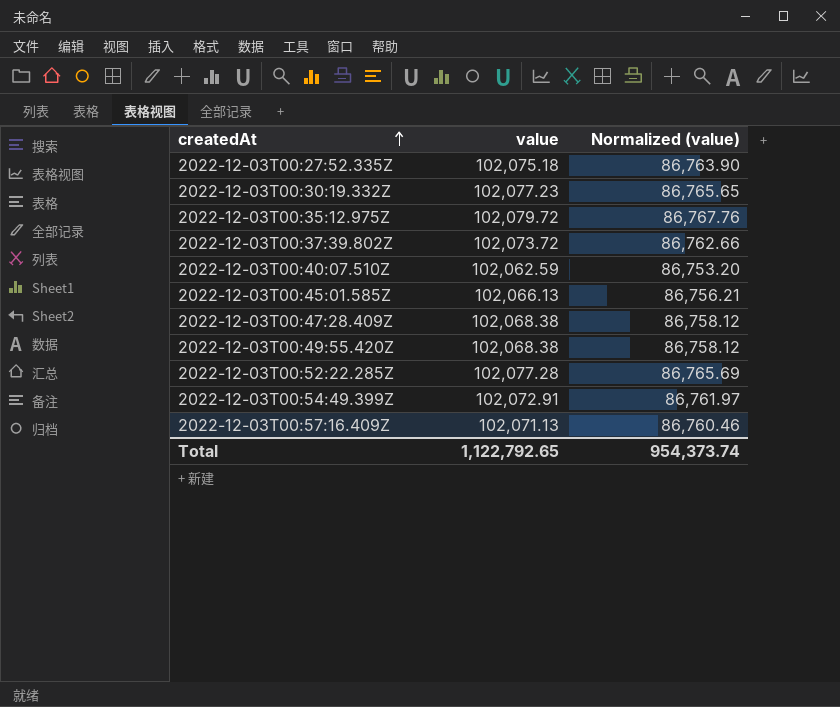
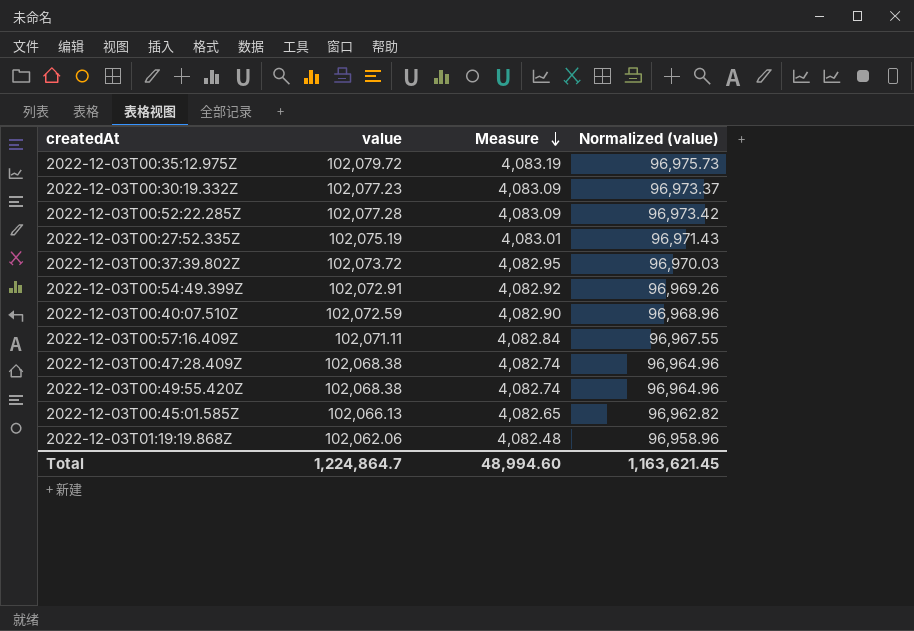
row order: createdAt ascending -> Measure descending
column Measure | formula: none -> [value] * 0.04
column Normalized (value) | formula: [value] * 0.85 -> [value] * 0.95
2022-12-03T00:27:52.335Z | value: 102,075.18 -> 102,075.19
2022-12-03T00:40:07.510Z | value: 102,062.59 -> 102,072.59
2022-12-03T00:57:16.409Z | value: 102,071.13 -> 102,071.11
row 2022-12-03T01:19:19.868Z: none -> 102,062.06 | 4,082.48 | 96,958.96
Total | value: 1,122,792.65 -> 1,224,864.7
Total | Normalized (value): 954,373.74 -> 1,163,621.45

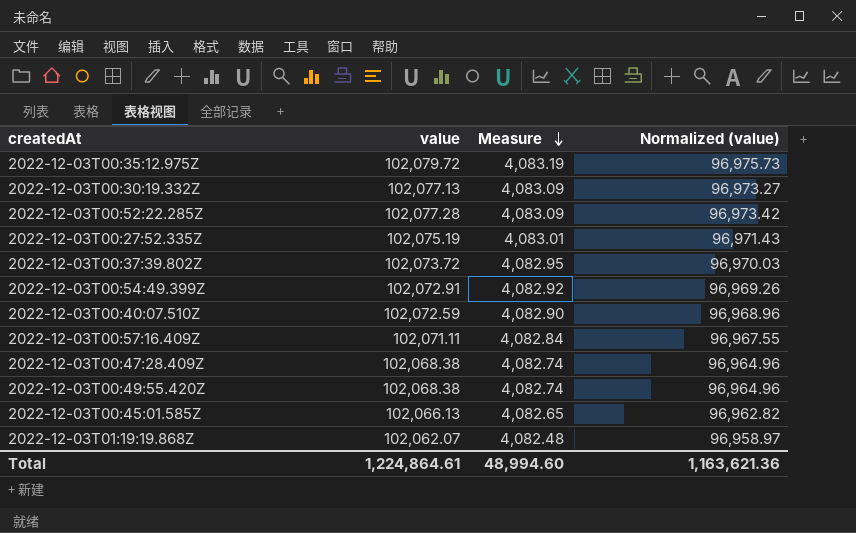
2022-12-03T00:30:19.332Z | value: 102,077.23 -> 102,077.13
2022-12-03T00:30:19.332Z | Normalized (value): 96,973.37 -> 96,973.27
2022-12-03T01:19:19.868Z | value: 102,062.06 -> 102,062.07
2022-12-03T01:19:19.868Z | Normalized (value): 96,958.96 -> 96,958.97
Total | value: 1,224,864.7 -> 1,224,864.61
Total | Normalized (value): 1,163,621.45 -> 1,163,621.36

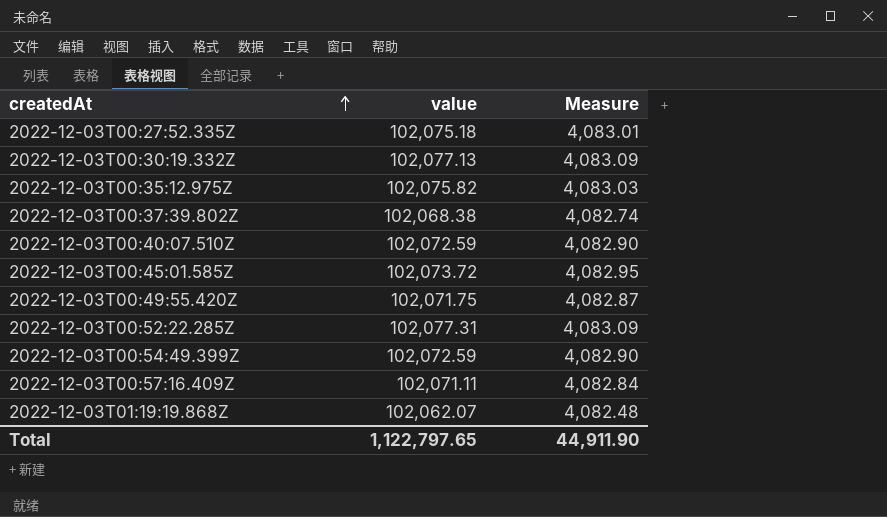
row order: Measure descending -> createdAt ascending
column Normalized (value) | formula: [value] * 0.95 -> none
row 2022-12-03T00:47:28.409Z: 102,068.38 | 4,082.74 | 96,964.96 -> none
2022-12-03T00:27:52.335Z | value: 102,075.19 -> 102,075.18
2022-12-03T00:35:12.975Z | value: 102,079.72 -> 102,075.82
2022-12-03T00:35:12.975Z | Measure: 4,083.19 -> 4,083.03
2022-12-03T00:37:39.802Z | value: 102,073.72 -> 102,068.38
2022-12-03T00:37:39.802Z | Measure: 4,082.95 -> 4,082.74
2022-12-03T00:45:01.585Z | value: 102,066.13 -> 102,073.72
2022-12-03T00:45:01.585Z | Measure: 4,082.65 -> 4,082.95
2022-12-03T00:49:55.420Z | value: 102,068.38 -> 102,071.75
2022-12-03T00:49:55.420Z | Measure: 4,082.74 -> 4,082.87
2022-12-03T00:52:22.285Z | value: 102,077.28 -> 102,077.31
2022-12-03T00:54:49.399Z | value: 102,072.91 -> 102,072.59
2022-12-03T00:54:49.399Z | Measure: 4,082.92 -> 4,082.90
Total | value: 1,224,864.61 -> 1,122,797.65
Total | Measure: 48,994.60 -> 44,911.90

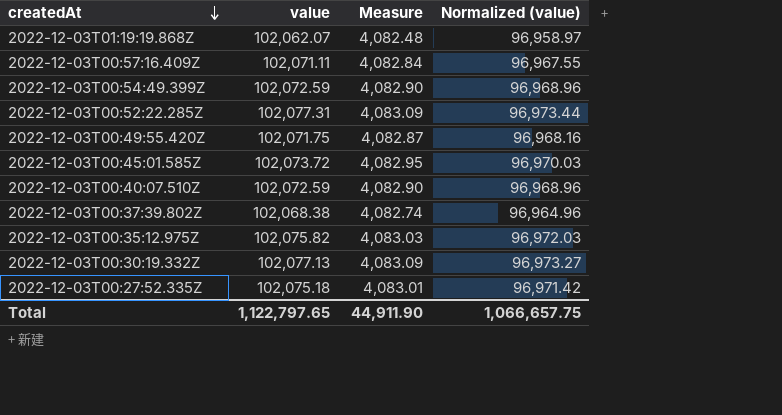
row order: createdAt ascending -> createdAt descending
column Normalized (value) | formula: none -> [value] * 0.95

